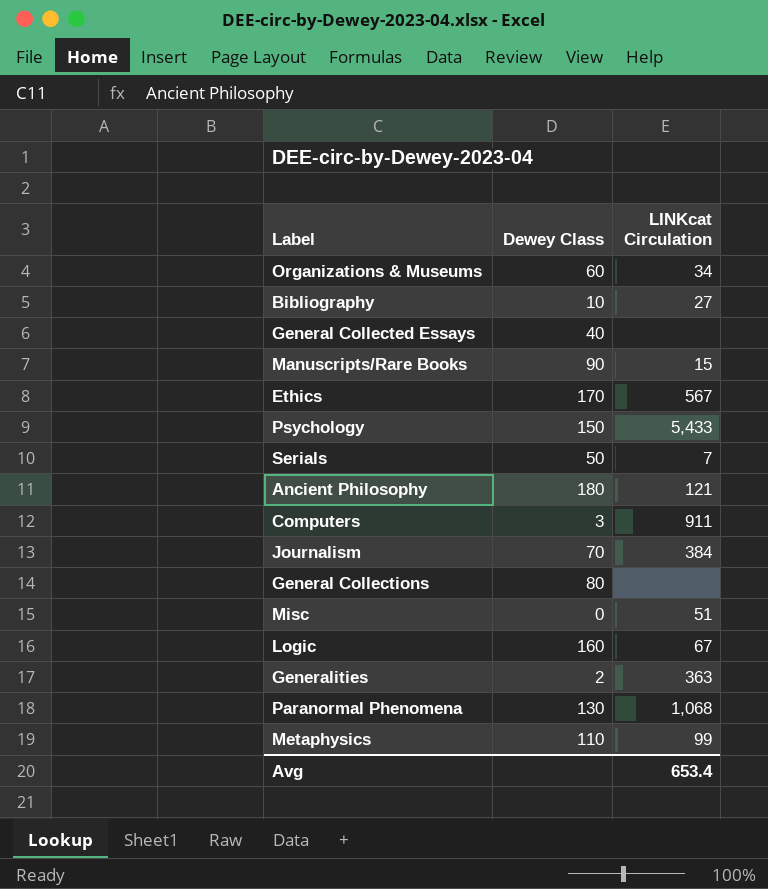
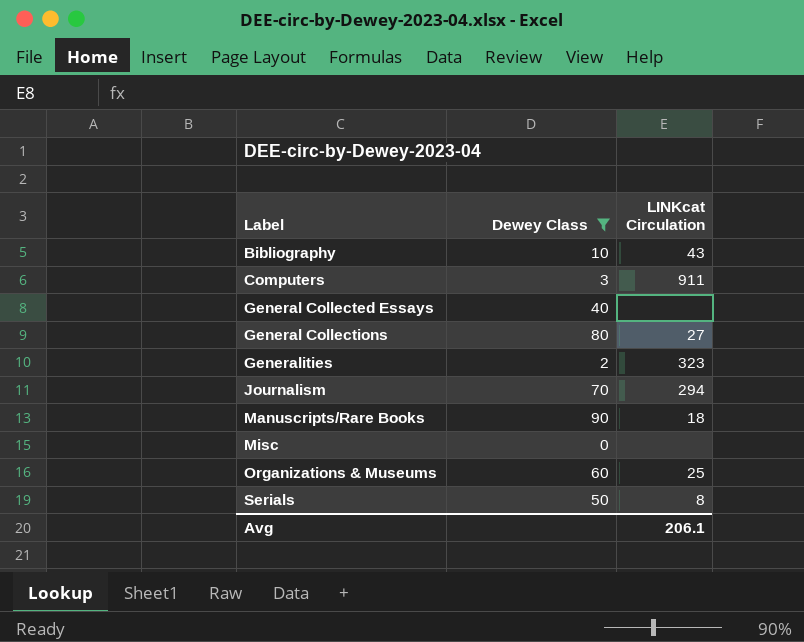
filter: none -> Dewey Class <= 90
row order: none -> Label ascending
Bibliography | LINKcat Circulation: 27 -> 43
General Collections | LINKcat Circulation: none -> 27
Generalities | LINKcat Circulation: 363 -> 323
Journalism | LINKcat Circulation: 384 -> 294
Manuscripts/Rare Books | LINKcat Circulation: 15 -> 18
Misc | LINKcat Circulation: 51 -> none
Organizations & Museums | LINKcat Circulation: 34 -> 25
Serials | LINKcat Circulation: 7 -> 8
Avg | LINKcat Circulation: 653.4 -> 206.1

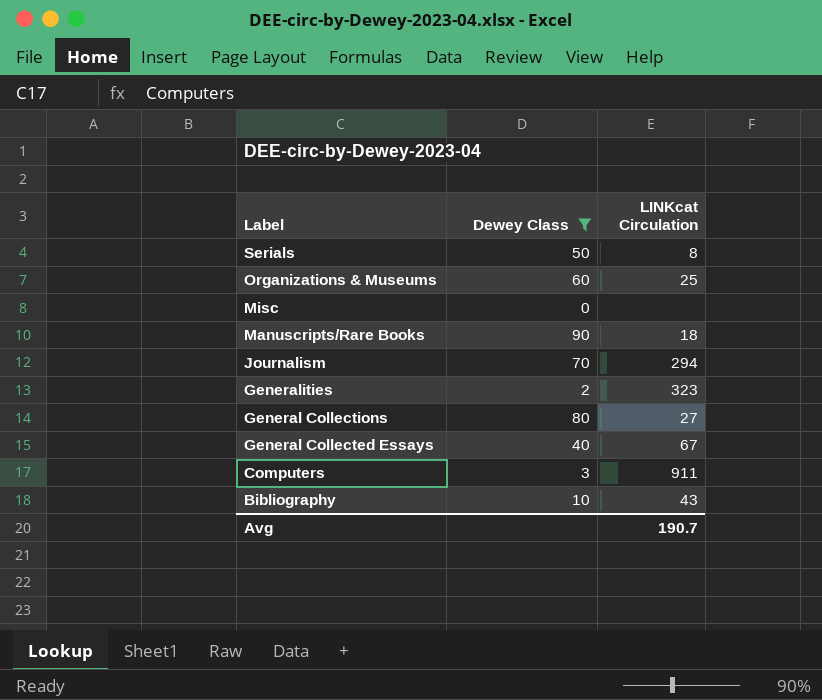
row order: Label ascending -> Label descending
General Collected Essays | LINKcat Circulation: none -> 67
Avg | LINKcat Circulation: 206.1 -> 190.7

